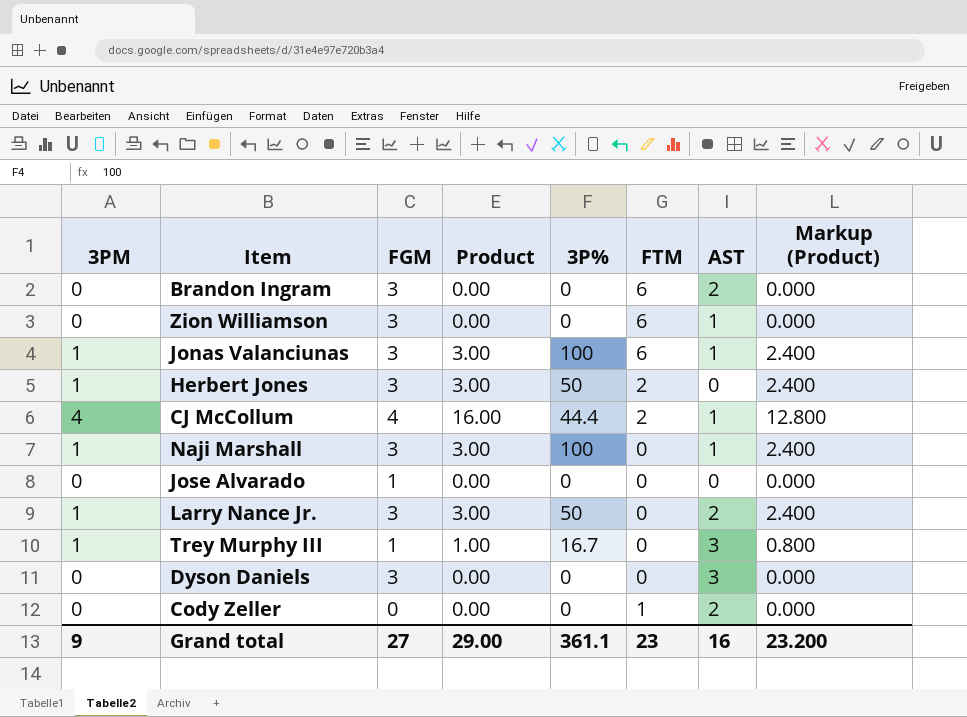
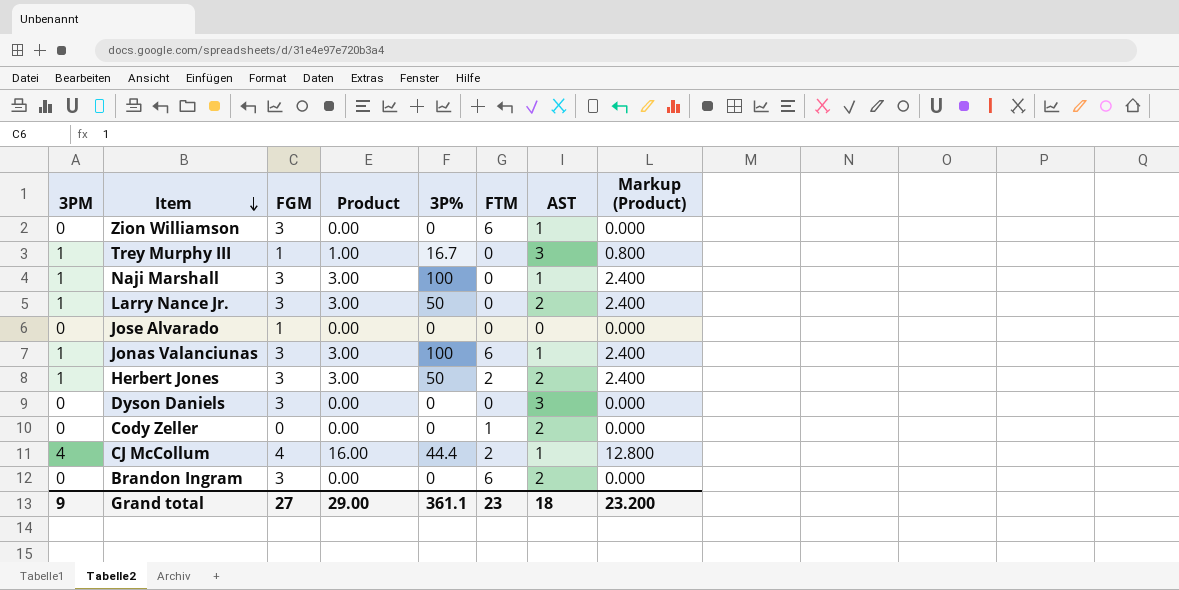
row order: none -> Item descending
Herbert Jones | AST: 0 -> 2
Grand total | AST: 16 -> 18

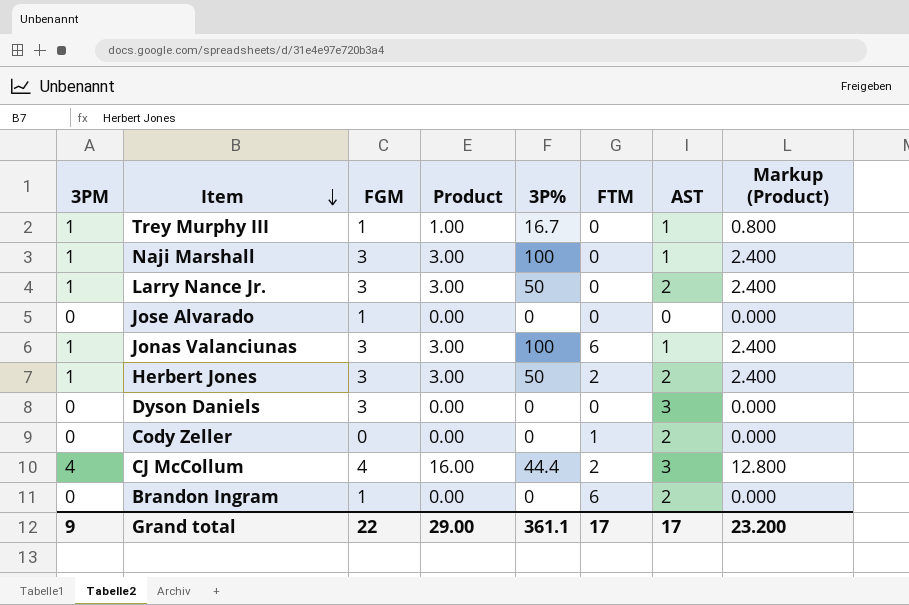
row Zion Williamson: 0 | 3 | 0.00 | 0 | 6 | 1 | 0.000 -> none
Trey Murphy III | AST: 3 -> 1
CJ McCollum | AST: 1 -> 3
Brandon Ingram | FGM: 3 -> 1
Grand total | FGM: 27 -> 22
Grand total | FTM: 23 -> 17
Grand total | AST: 18 -> 17

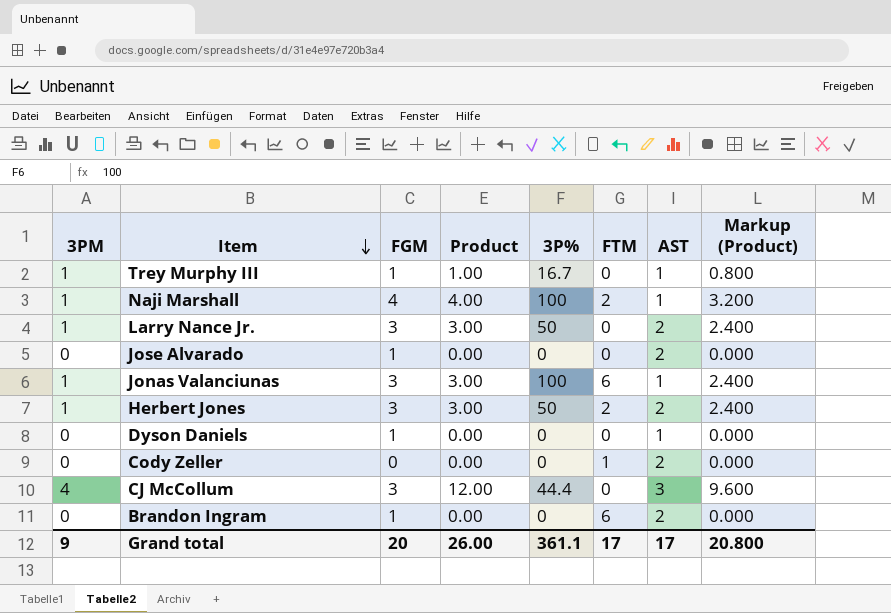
Naji Marshall | FGM: 3 -> 4
Naji Marshall | Product: 3.00 -> 4.00
Naji Marshall | FTM: 0 -> 2
Naji Marshall | Markup (Product): 2.400 -> 3.200
Jose Alvarado | AST: 0 -> 2
Dyson Daniels | FGM: 3 -> 1
Dyson Daniels | AST: 3 -> 1
CJ McCollum | FGM: 4 -> 3
CJ McCollum | Product: 16.00 -> 12.00
CJ McCollum | FTM: 2 -> 0
CJ McCollum | Markup (Product): 12.800 -> 9.600
Grand total | FGM: 22 -> 20
Grand total | Product: 29.00 -> 26.00
Grand total | Markup (Product): 23.200 -> 20.800

